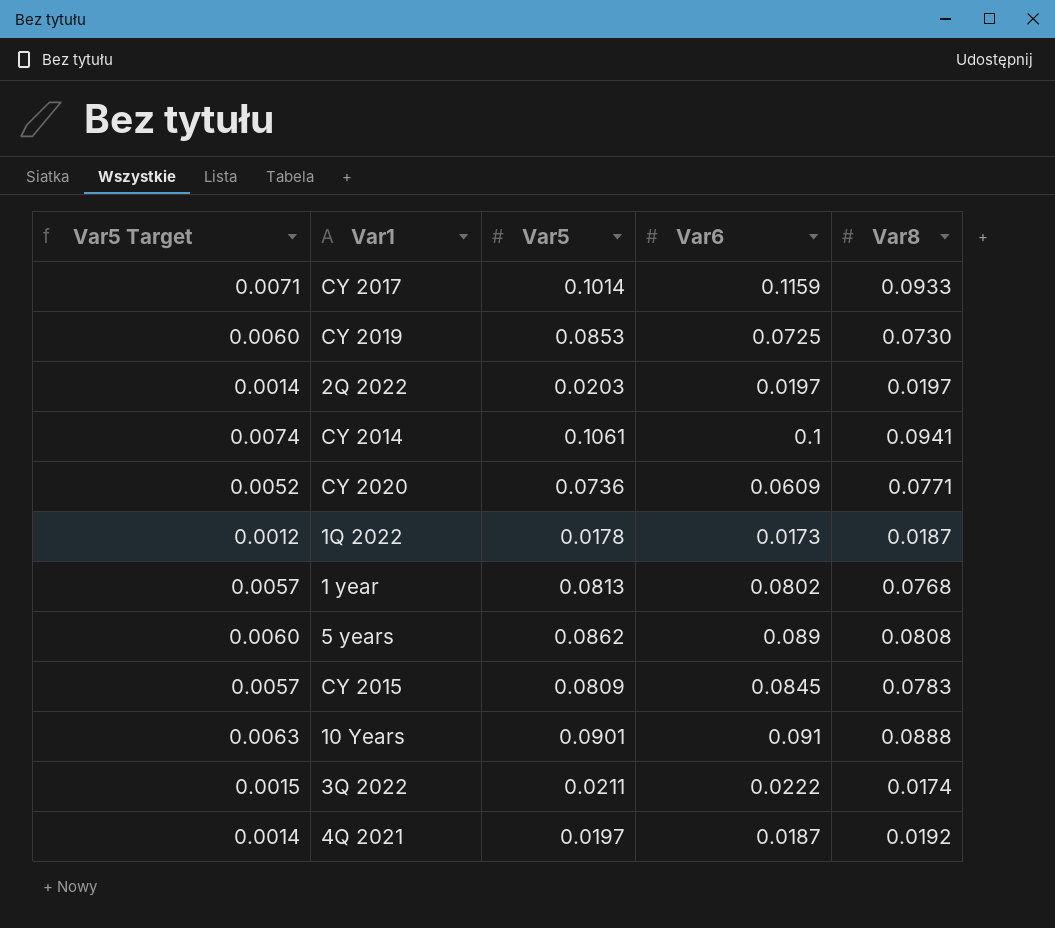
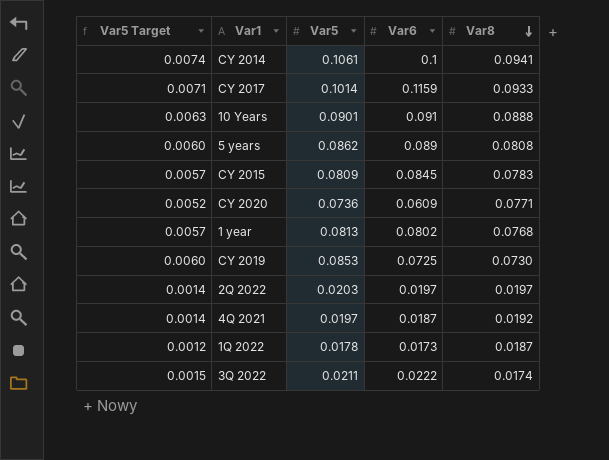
row order: none -> Var8 descending

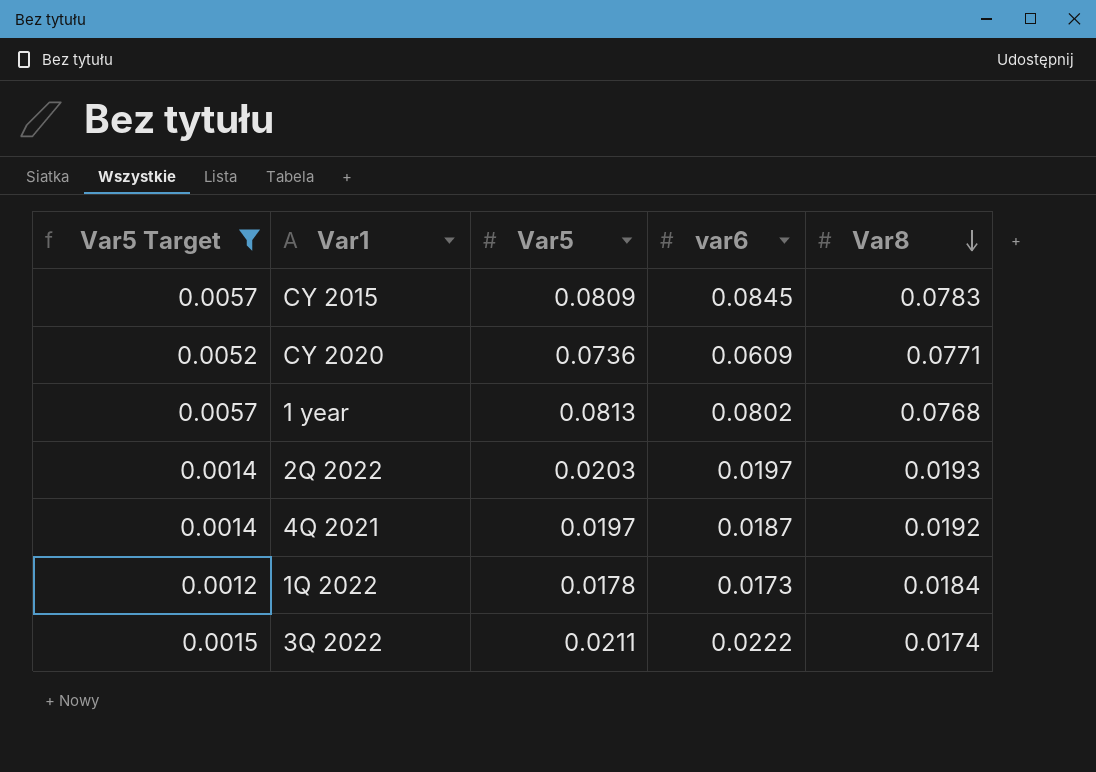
filter: none -> Var5 Target <= 0.0057
column name: Var6 -> var6
2Q 2022 | Var8: 0.0197 -> 0.0193
1Q 2022 | Var8: 0.0187 -> 0.0184

